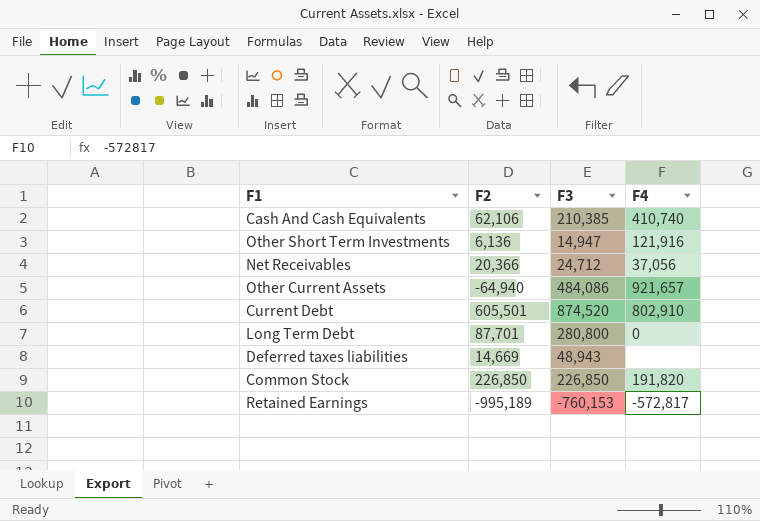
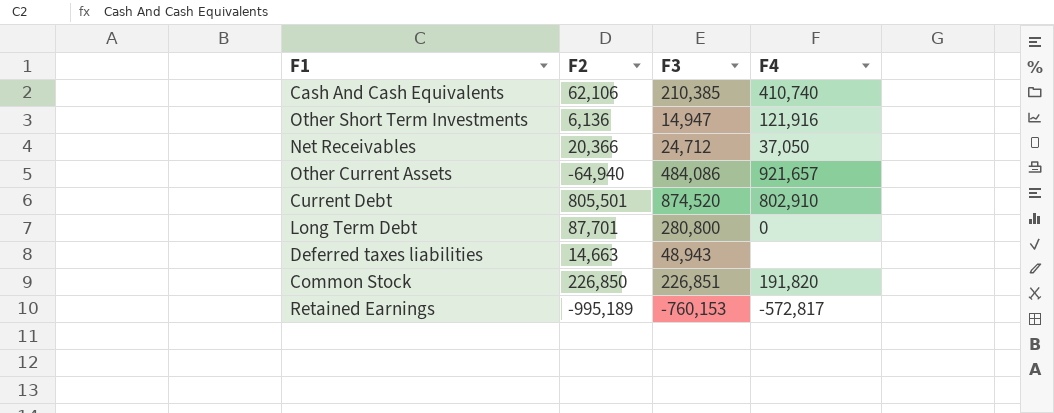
Net Receivables | F4: 37,056 -> 37,050
Current Debt | F2: 605,501 -> 805,501
Deferred taxes liabilities | F2: 14,669 -> 14,663
Common Stock | F3: 226,850 -> 226,851

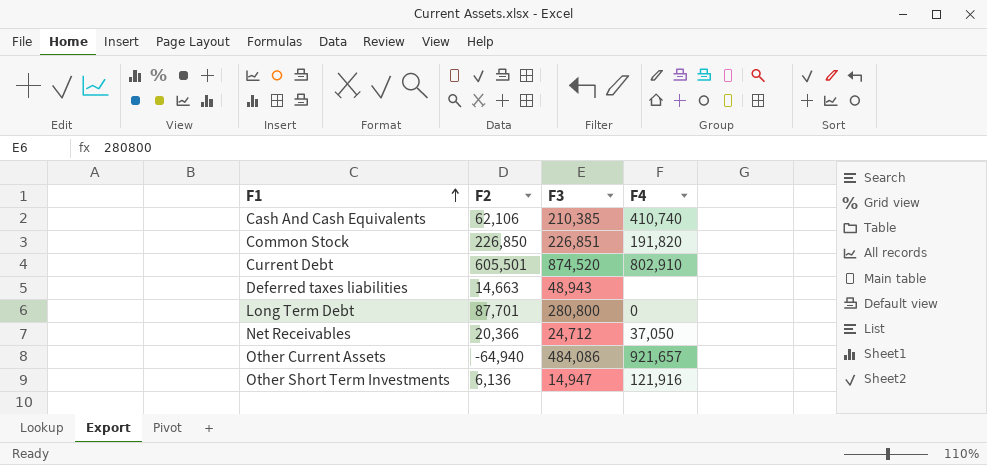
row order: none -> F1 ascending
row Retained Earnings: -995,189 | -760,153 | -572,817 -> none
Current Debt | F2: 805,501 -> 605,501

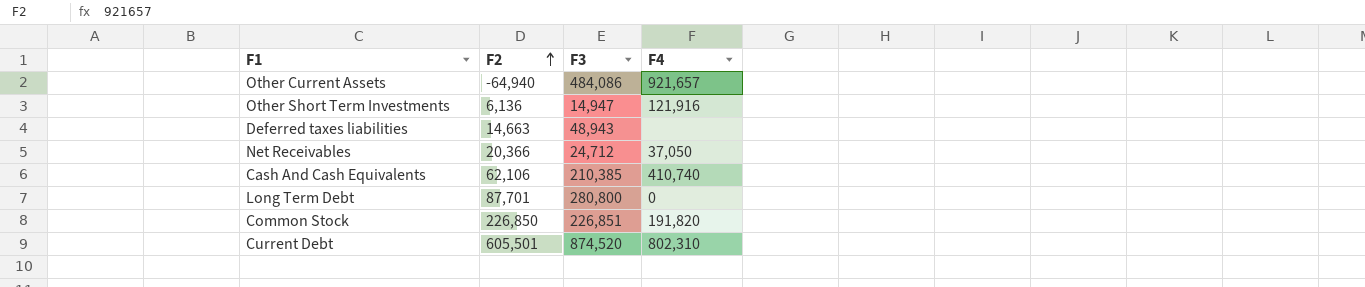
row order: F1 ascending -> F2 ascending
Current Debt | F4: 802,910 -> 802,310

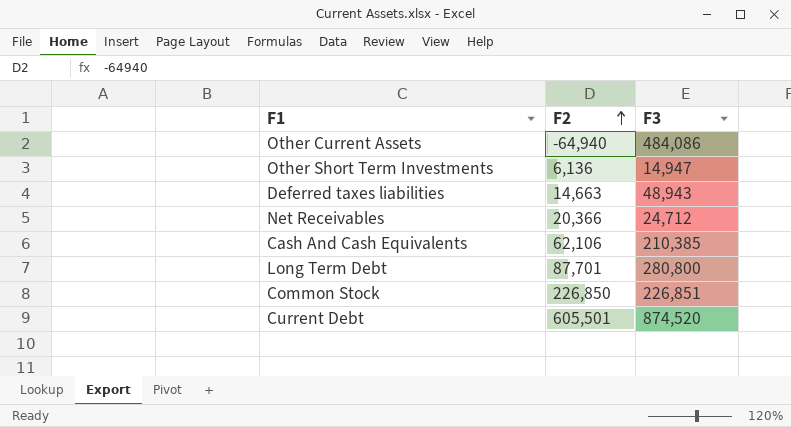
column F4 | position: 4 -> none

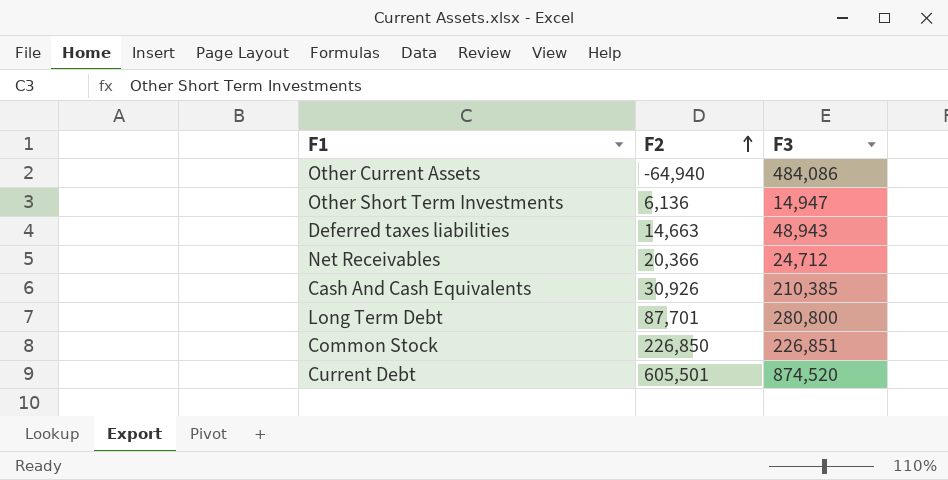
Cash And Cash Equivalents | F2: 62,106 -> 30,926

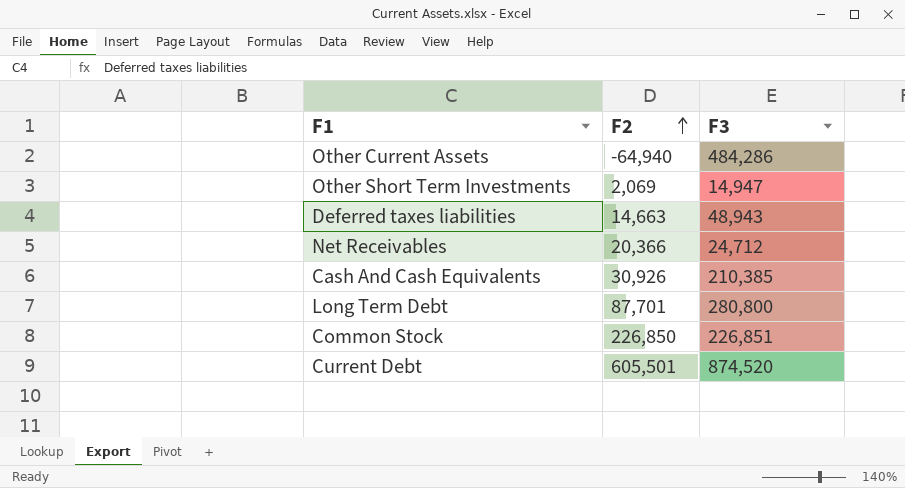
Other Current Assets | F3: 484,086 -> 484,286
Other Short Term Investments | F2: 6,136 -> 2,069

